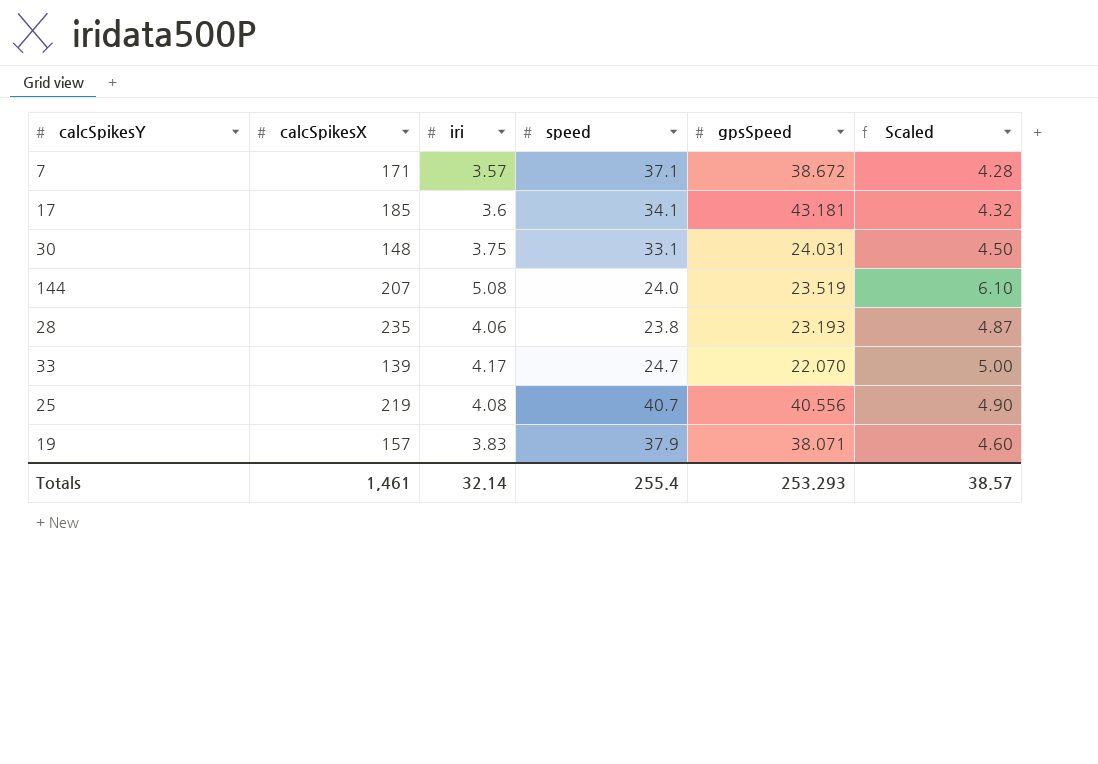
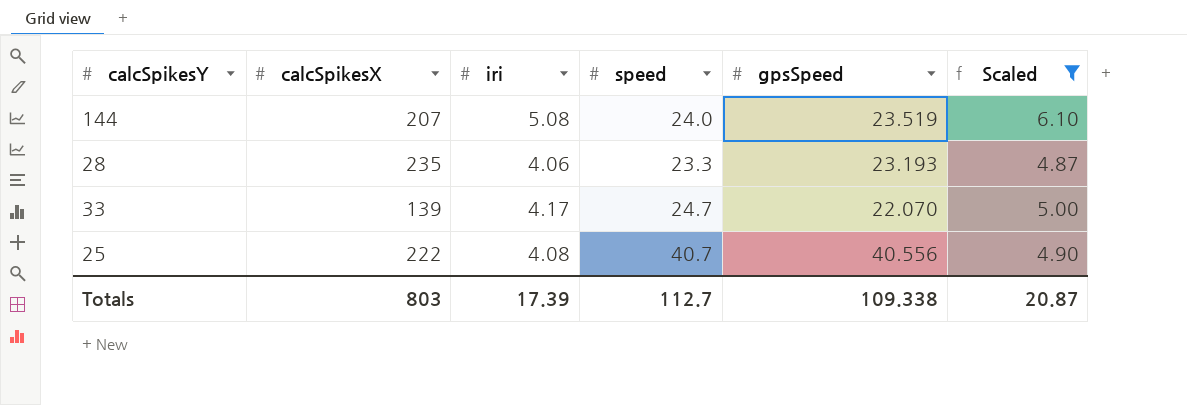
filter: none -> Scaled >= 4.87
28 | speed: 23.8 -> 23.3
25 | calcSpikesX: 219 -> 222
Totals | calcSpikesX: 1,461 -> 803
Totals | iri: 32.14 -> 17.39
Totals | speed: 255.4 -> 112.7
Totals | gpsSpeed: 253.293 -> 109.338
Totals | Scaled: 38.57 -> 20.87

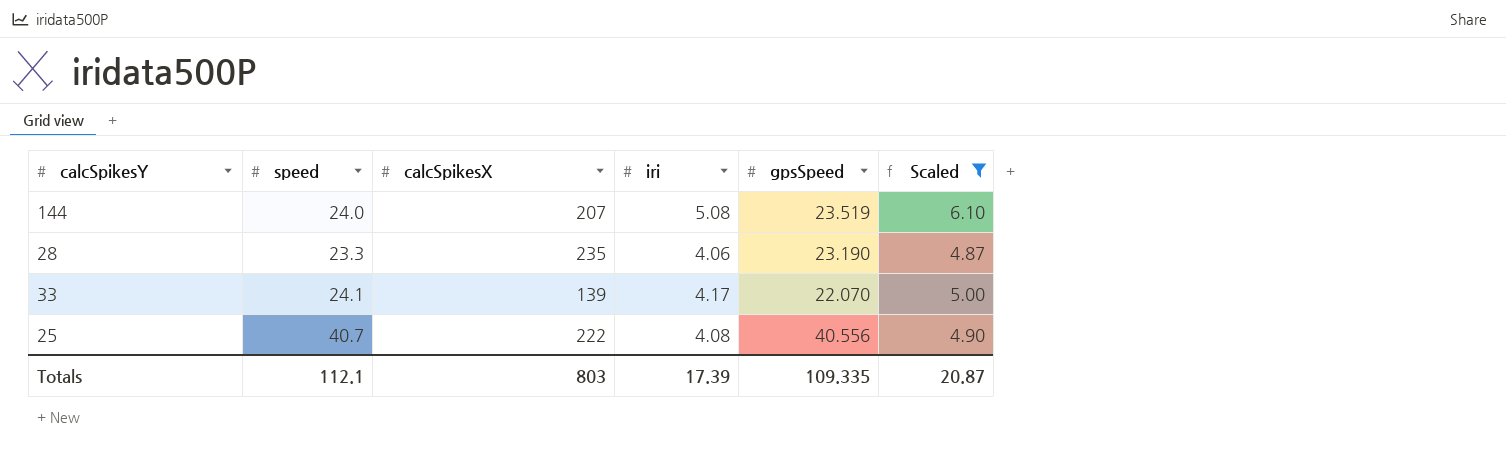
column speed | position: 4 -> 2
28 | gpsSpeed: 23.193 -> 23.190
33 | speed: 24.7 -> 24.1
Totals | speed: 112.7 -> 112.1
Totals | gpsSpeed: 109.338 -> 109.335

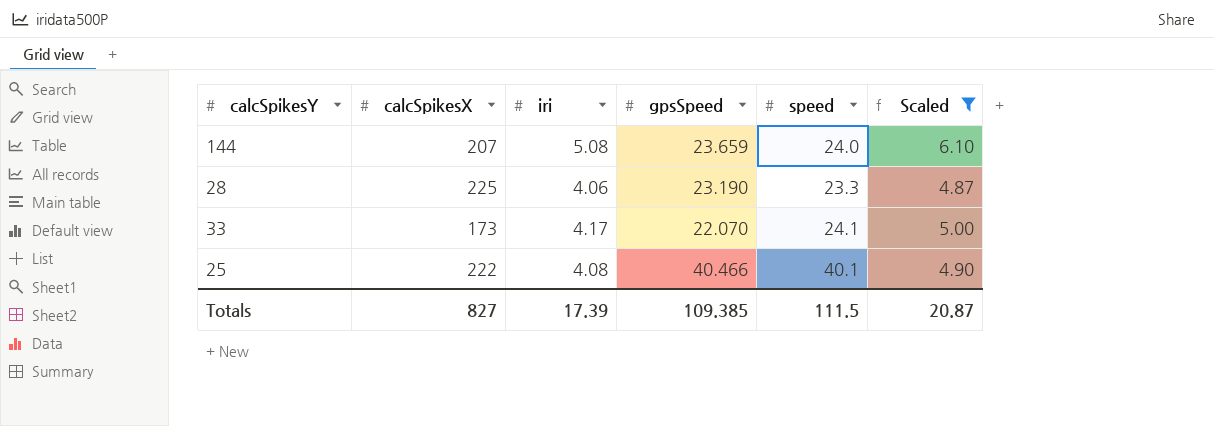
column speed | position: 2 -> 5
144 | gpsSpeed: 23.519 -> 23.659
28 | calcSpikesX: 235 -> 225
33 | calcSpikesX: 139 -> 173
25 | gpsSpeed: 40.556 -> 40.466
25 | speed: 40.7 -> 40.1
Totals | calcSpikesX: 803 -> 827
Totals | gpsSpeed: 109.335 -> 109.385
Totals | speed: 112.1 -> 111.5

